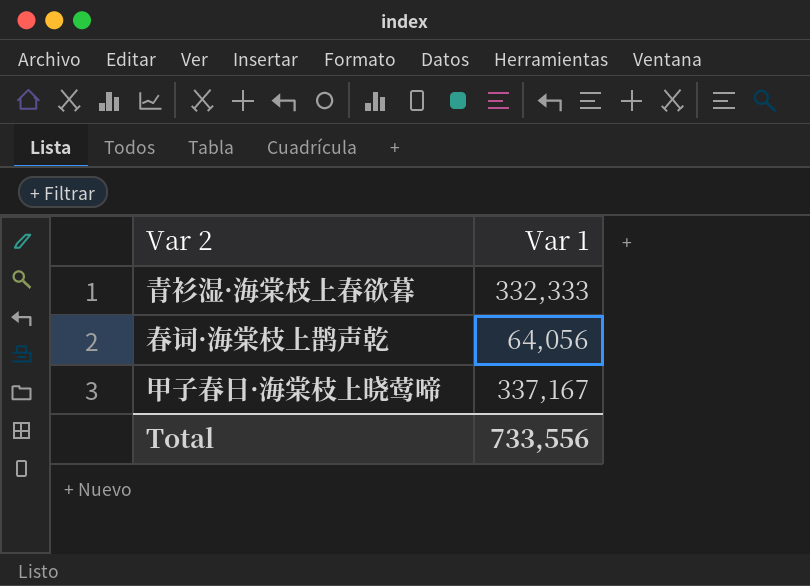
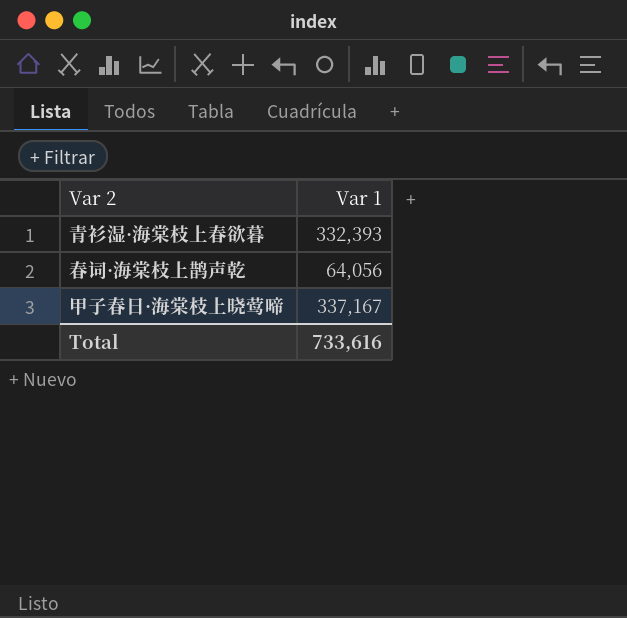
青衫湿·海棠枝上春欲暮 | Var 1: 332,333 -> 332,393
Total | Var 1: 733,556 -> 733,616

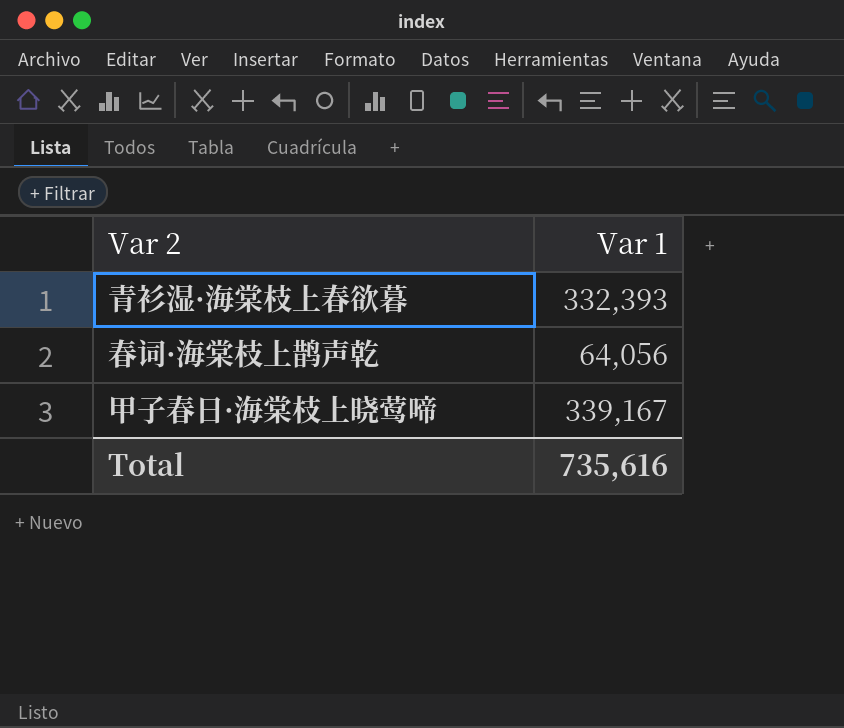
甲子春日·海棠枝上晓莺啼 | Var 1: 337,167 -> 339,167
Total | Var 1: 733,616 -> 735,616

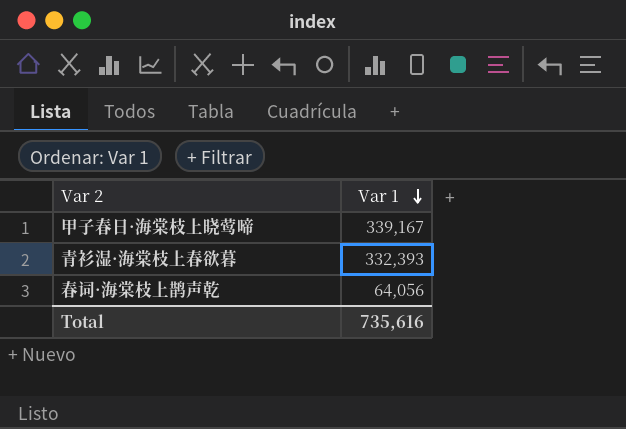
row order: none -> Var 1 descending

